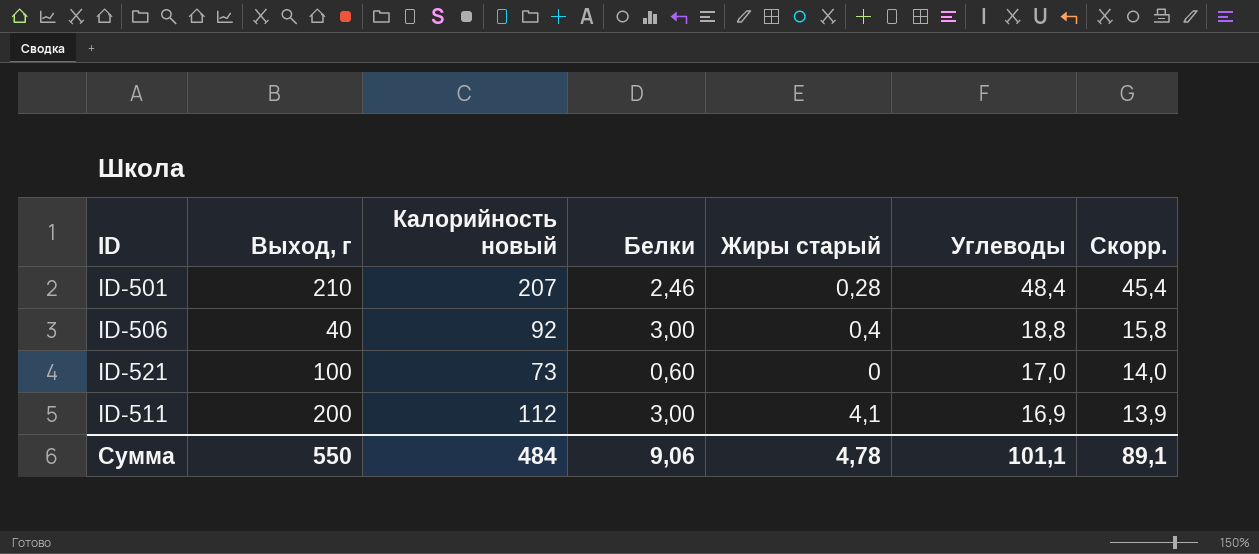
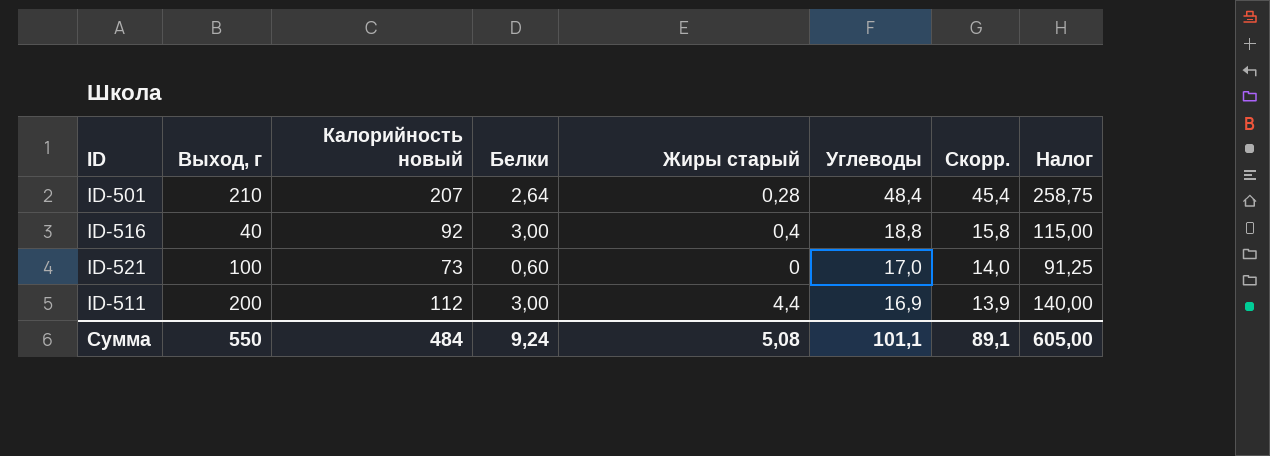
column Налог | formula: none -> [Калорийность новый] * 1,25
row ID-506: 40 | 92 | 3,00 | 0,4 | 18,8 | 15,8 -> none
ID-501 | Белки: 2,46 -> 2,64
row ID-516: none -> 40 | 92 | 3,00 | 0,4 | 18,8 | 15,8 | 115,00
ID-511 | Жиры старый: 4,1 -> 4,4
Сумма | Белки: 9,06 -> 9,24
Сумма | Жиры старый: 4,78 -> 5,08

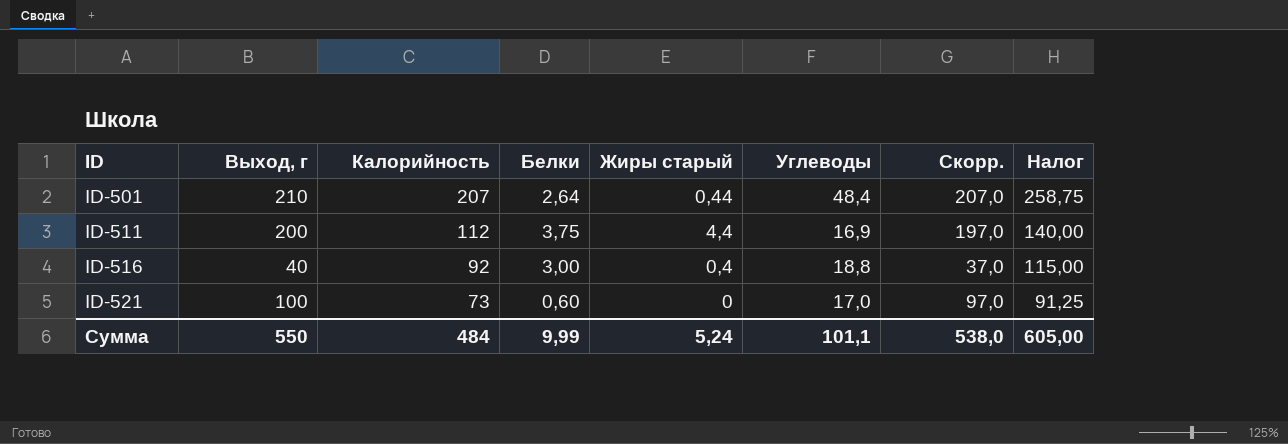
row order: Углеводы descending -> ID ascending
column name: Калорийность новый -> Калорийность
column Скорр. | formula: [Углеводы] - 3 -> [Выход, г] - 3
ID-501 | Жиры старый: 0,28 -> 0,44
ID-511 | Белки: 3,00 -> 3,75
Сумма | Белки: 9,24 -> 9,99
Сумма | Жиры старый: 5,08 -> 5,24
Сумма | Скорр.: 89,1 -> 538,0

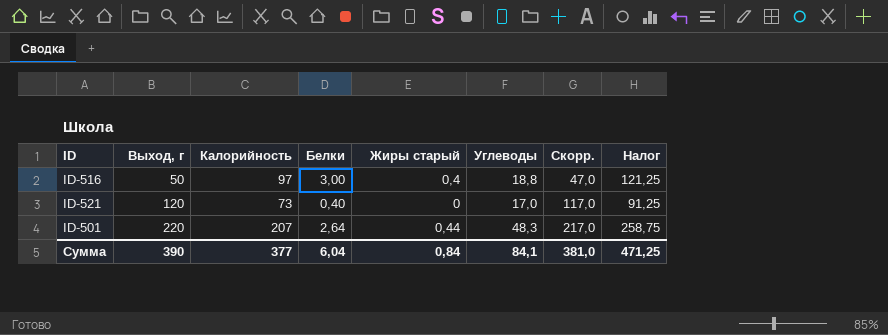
row order: ID ascending -> Выход, г ascending
row ID-511: 200 | 112 | 3,75 | 4,4 | 16,9 | 197,0 | 140,00 -> none
ID-516 | Выход, г: 40 -> 50
ID-516 | Калорийность: 92 -> 97
ID-516 | Скорр.: 37,0 -> 47,0
ID-516 | Налог: 115,00 -> 121,25
ID-521 | Выход, г: 100 -> 120
ID-521 | Белки: 0,60 -> 0,40
ID-521 | Скорр.: 97,0 -> 117,0
ID-501 | Выход, г: 210 -> 220
ID-501 | Углеводы: 48,4 -> 48,3
ID-501 | Скорр.: 207,0 -> 217,0
Сумма | Выход, г: 550 -> 390
Сумма | Калорийность: 484 -> 377
Сумма | Белки: 9,99 -> 6,04
Сумма | Жиры старый: 5,24 -> 0,84
Сумма | Углеводы: 101,1 -> 84,1
Сумма | Скорр.: 538,0 -> 381,0
Сумма | Налог: 605,00 -> 471,25

